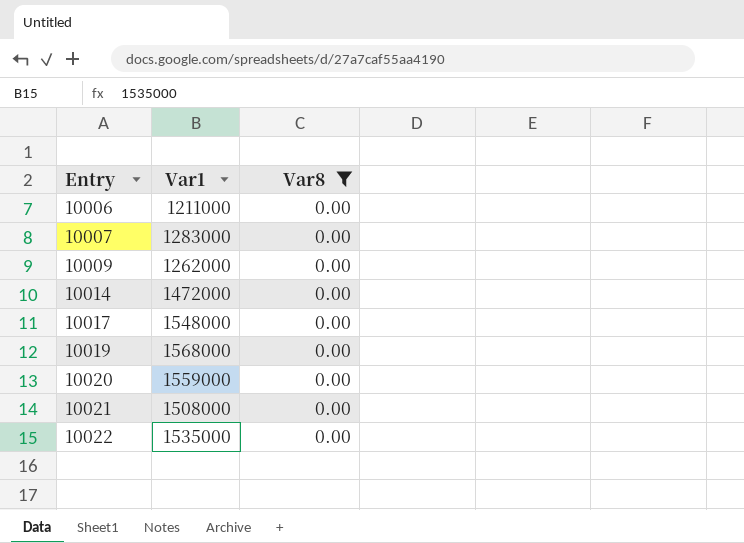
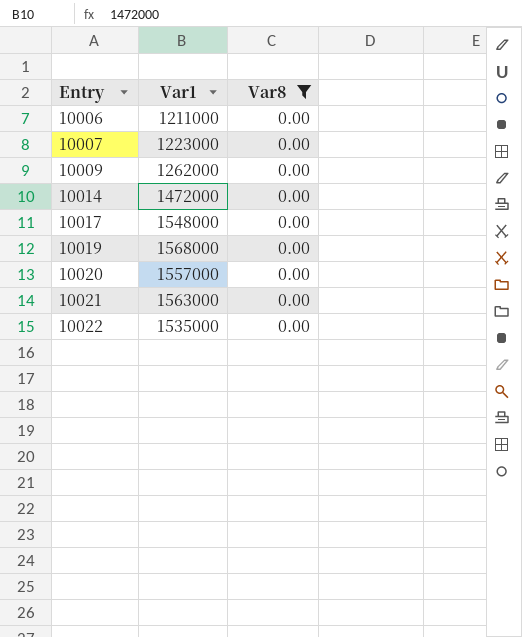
10007 | Var1: 1283000 -> 1223000
10020 | Var1: 1559000 -> 1557000
10021 | Var1: 1508000 -> 1563000

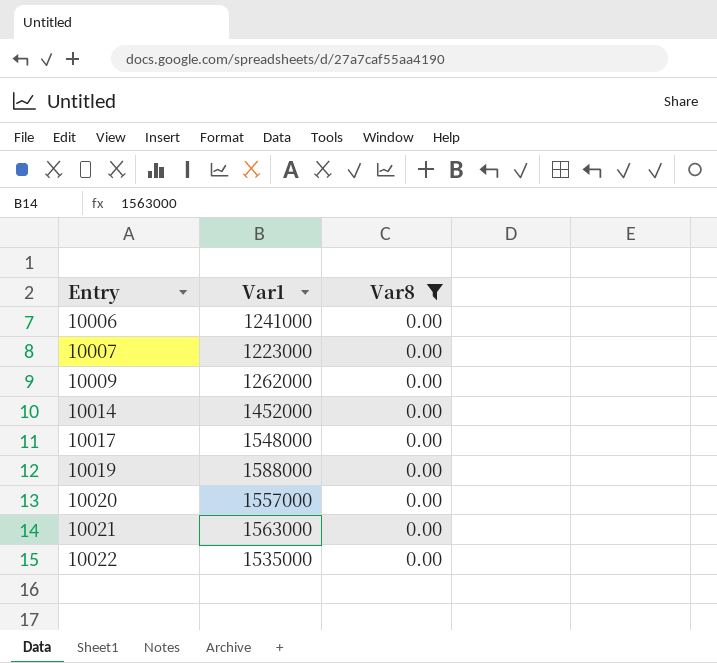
10006 | Var1: 1211000 -> 1241000
10014 | Var1: 1472000 -> 1452000
10019 | Var1: 1568000 -> 1588000

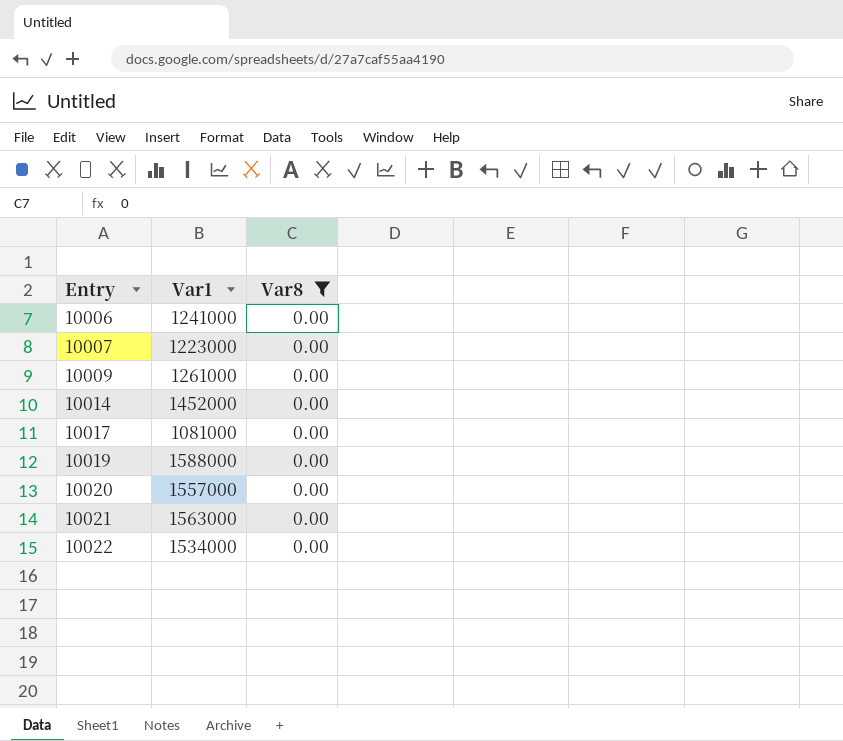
10009 | Var1: 1262000 -> 1261000
10017 | Var1: 1548000 -> 1081000
10022 | Var1: 1535000 -> 1534000

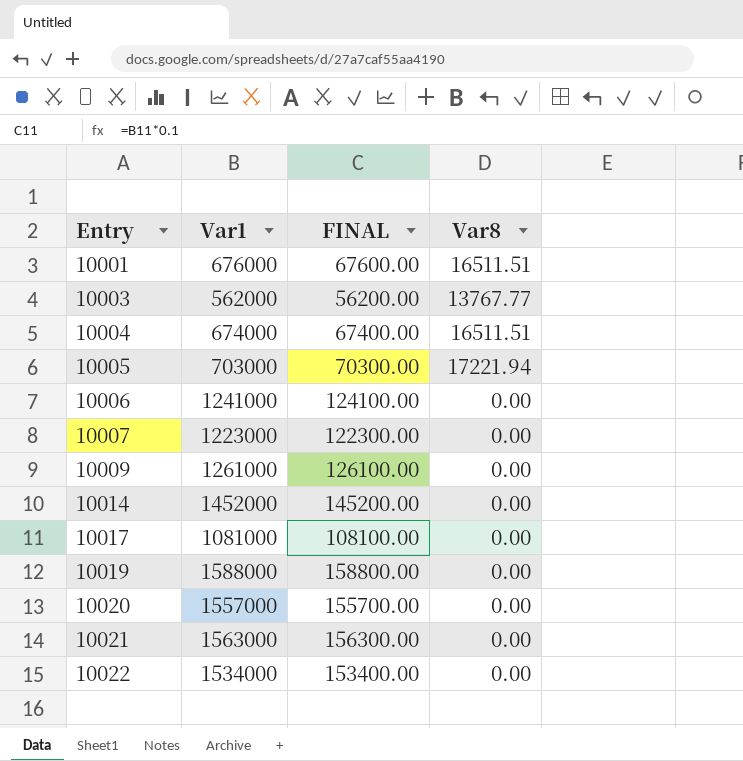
filter: Var8 = 0.00 -> none
column FINAL | formula: none -> [Var1] * 0.1

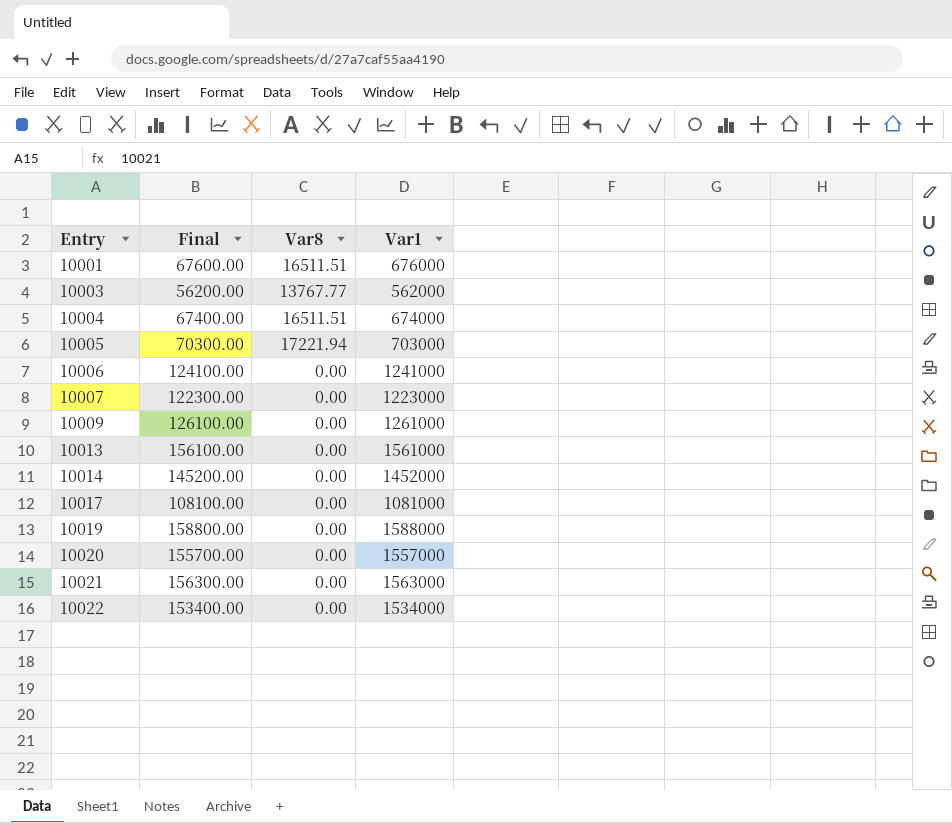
column name: FINAL -> Final
column Var1 | position: 2 -> 4
row 10013: none -> 156100.00 | 0.00 | 1561000

